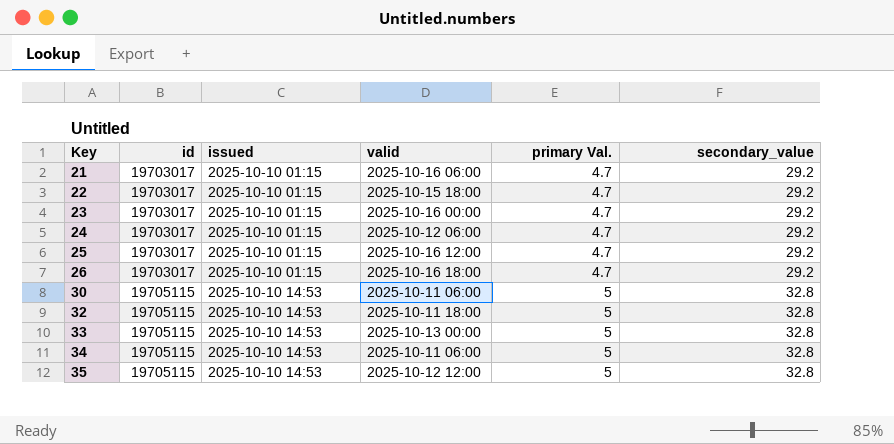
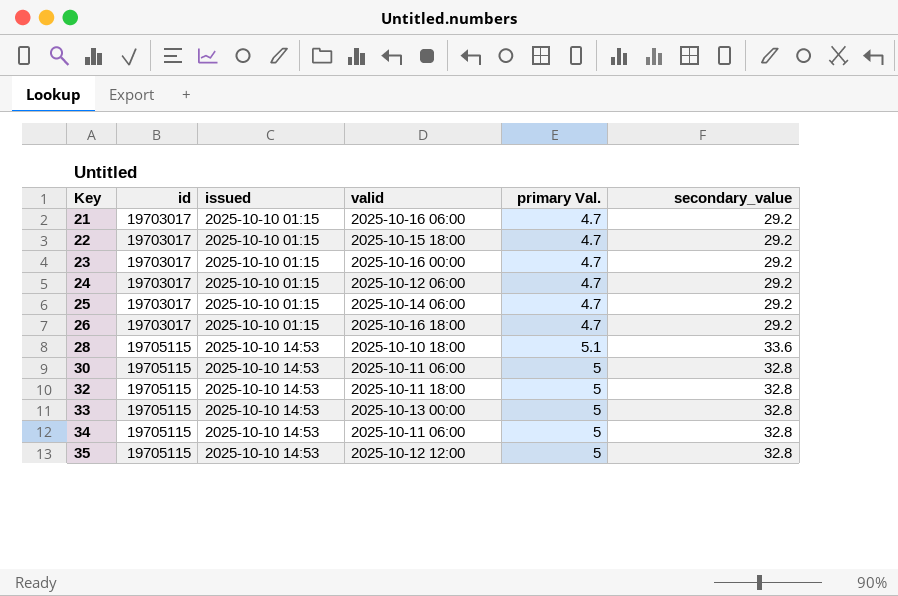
25 | valid: 2025-10-16 12:00 -> 2025-10-14 06:00
row 28: none -> 19705115 | 2025-10-10 14:53 | 2025-10-10 18:00 | 5.1 | 33.6

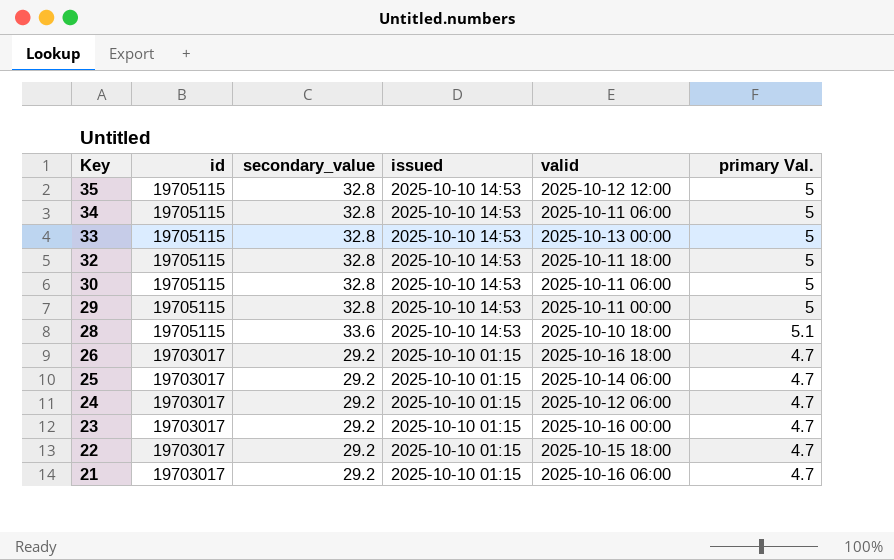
row order: Key ascending -> Key descending
column secondary_value | position: 6 -> 3
row 29: none -> 19705115 | 32.8 | 2025-10-10 14:53 | 2025-10-11 00:00 | 5

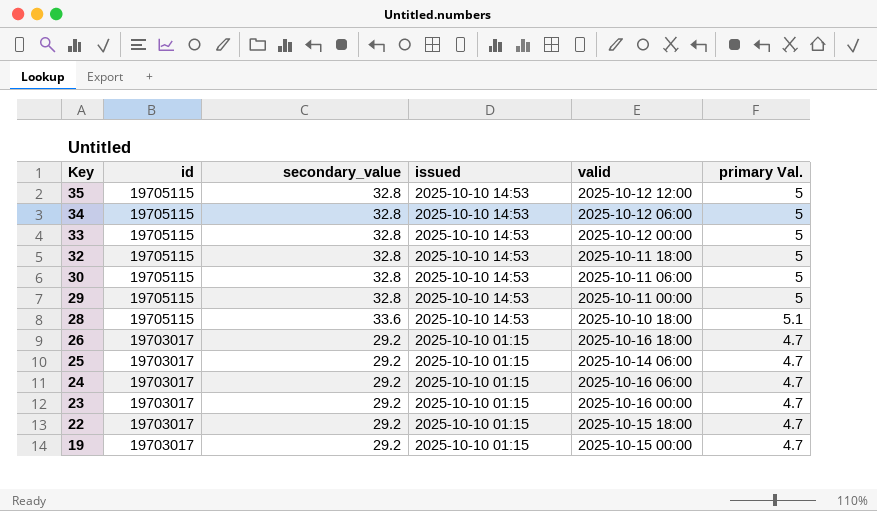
row 21: 19703017 | 29.2 | 2025-10-10 01:15 | 2025-10-16 06:00 | 4.7 -> none
34 | valid: 2025-10-11 06:00 -> 2025-10-12 06:00
33 | valid: 2025-10-13 00:00 -> 2025-10-12 00:00
24 | valid: 2025-10-12 06:00 -> 2025-10-16 06:00
row 19: none -> 19703017 | 29.2 | 2025-10-10 01:15 | 2025-10-15 00:00 | 4.7

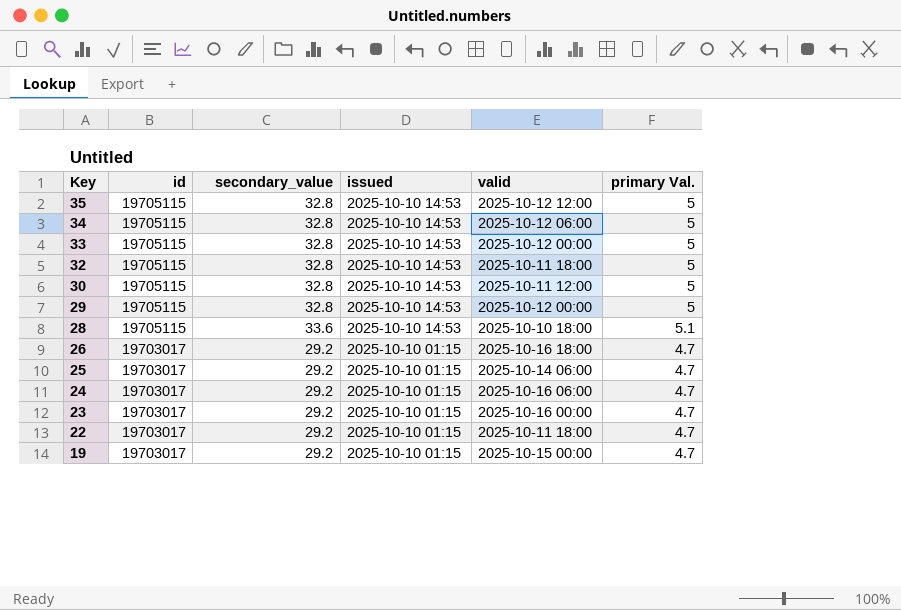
30 | valid: 2025-10-11 06:00 -> 2025-10-11 12:00
29 | valid: 2025-10-11 00:00 -> 2025-10-12 00:00
22 | valid: 2025-10-15 18:00 -> 2025-10-11 18:00

